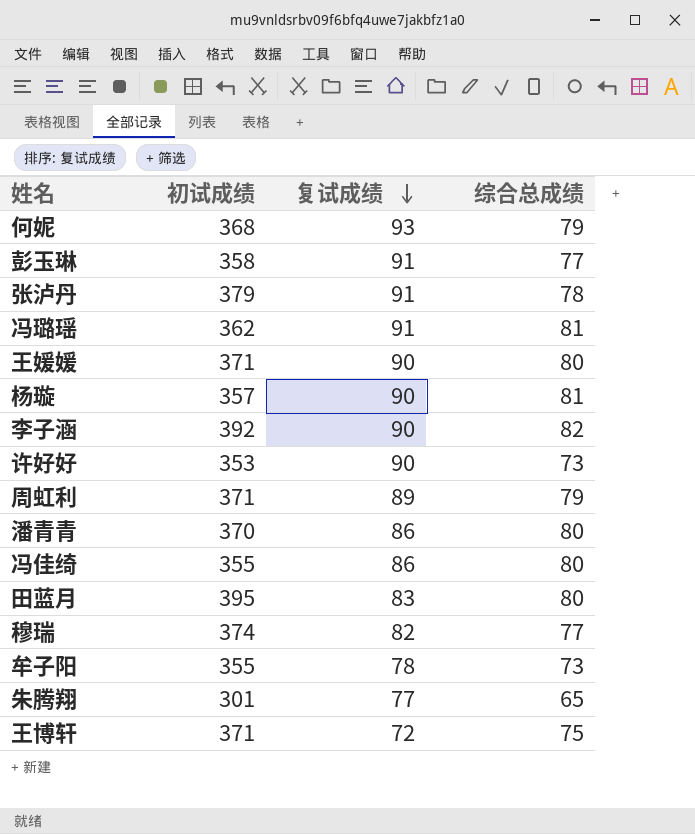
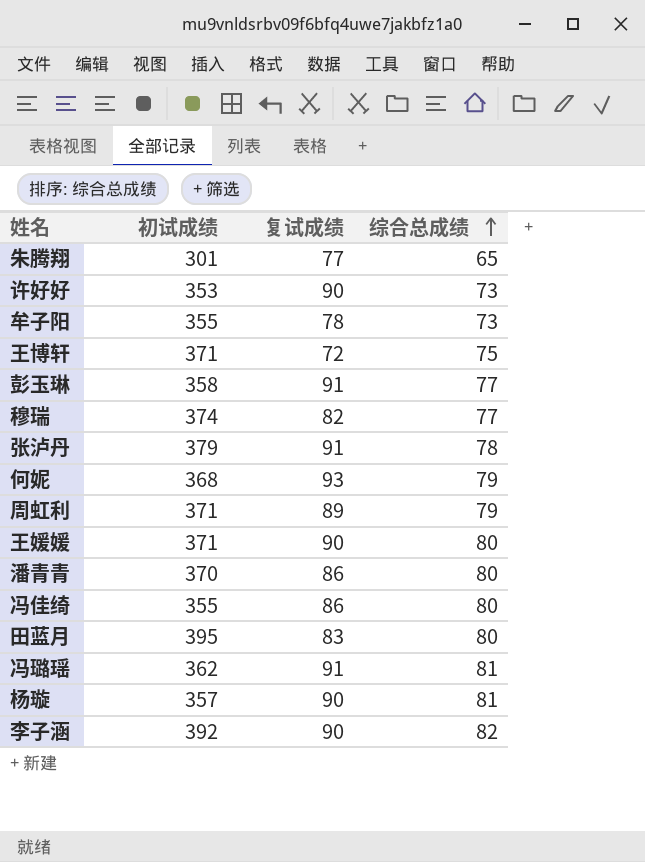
row order: 复试成绩 descending -> 综合总成绩 ascending

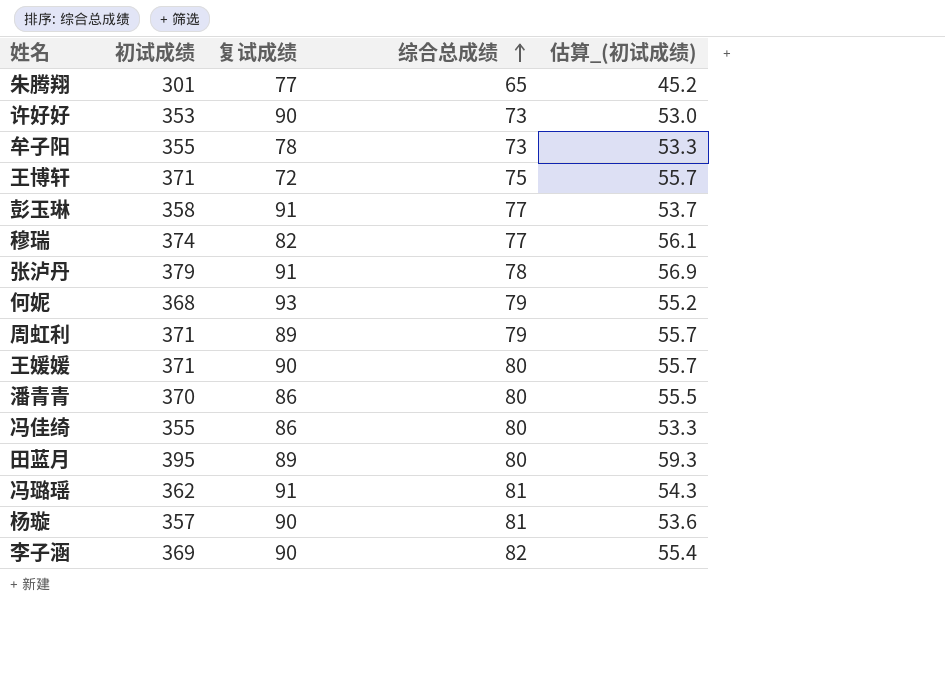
column 估算_(初试成绩) | formula: none -> [初试成绩] * 0.15
田蓝月 | 复试成绩: 83 -> 89
李子涵 | 初试成绩: 392 -> 369

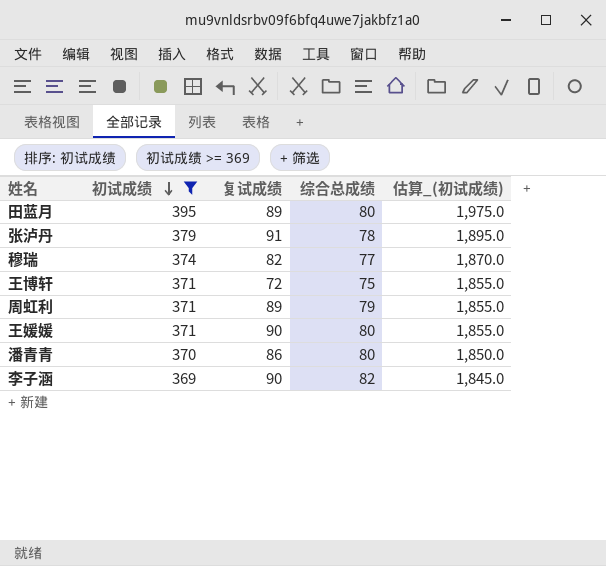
filter: none -> 初试成绩 >= 369
row order: 综合总成绩 ascending -> 初试成绩 descending
column 估算_(初试成绩) | formula: [初试成绩] * 0.15 -> [初试成绩] * 5

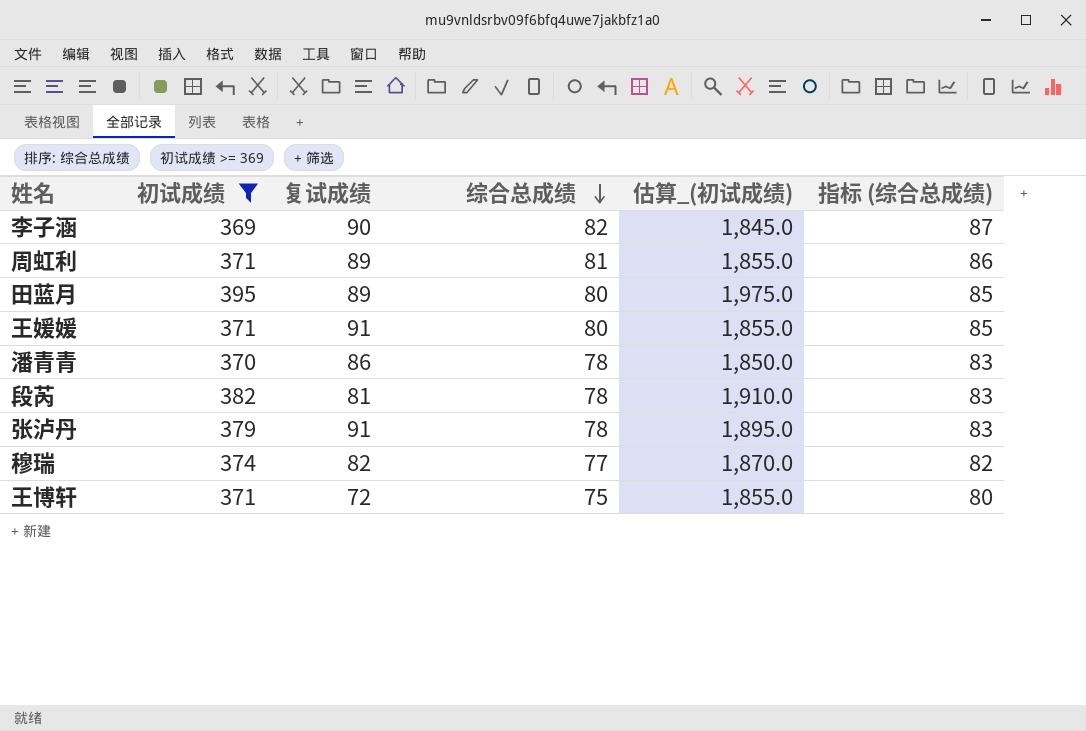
row order: 初试成绩 descending -> 综合总成绩 descending
column 指标 (综合总成绩) | formula: none -> [综合总成绩] + 5
周虹利 | 综合总成绩: 79 -> 81
王媛媛 | 复试成绩: 90 -> 91
潘青青 | 综合总成绩: 80 -> 78
row 段芮: none -> 382 | 81 | 78 | 1,910.0 | 83

